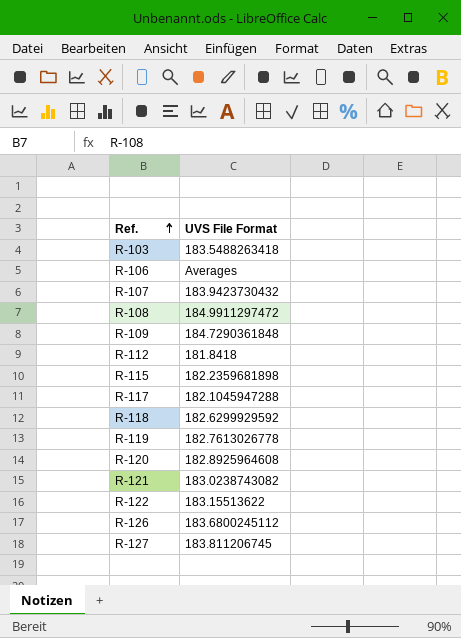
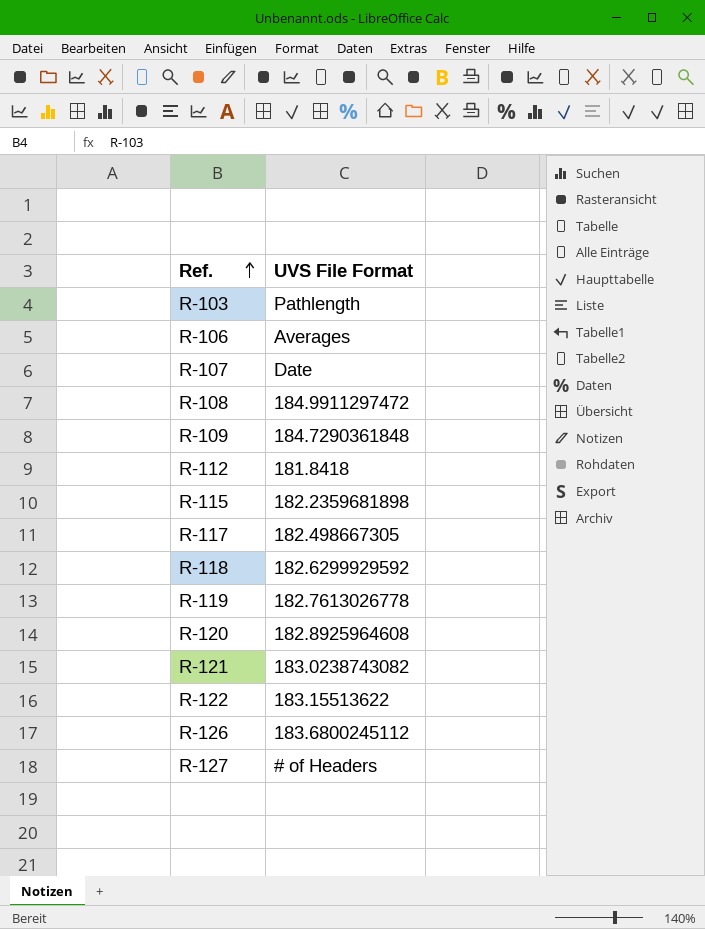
R-103 | UVS File Format: 183.5488263418 -> Pathlength
R-107 | UVS File Format: 183.9423730432 -> Date
R-117 | UVS File Format: 182.1045947288 -> 182.498667305
R-127 | UVS File Format: 183.811206745 -> # of Headers

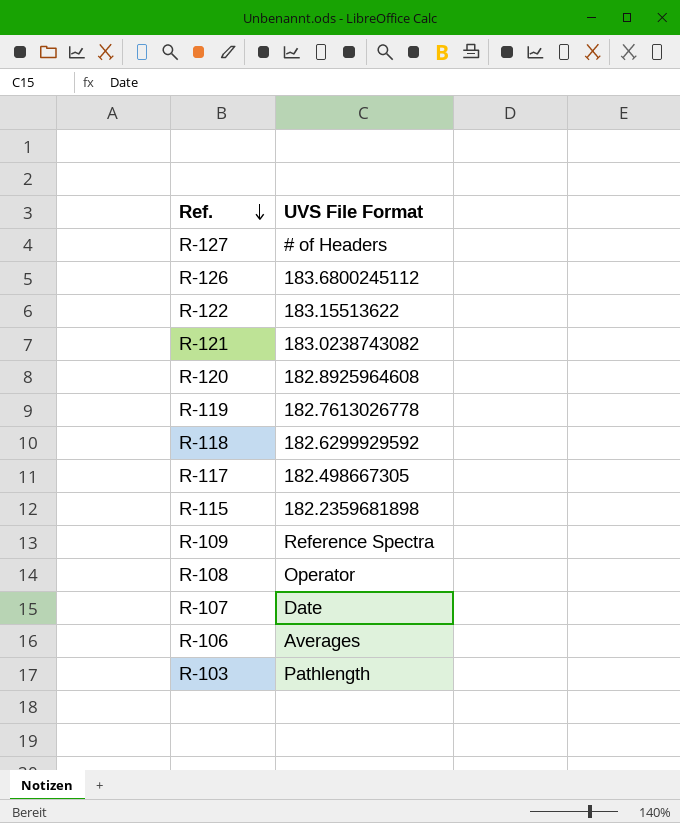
row order: Ref. ascending -> Ref. descending
row R-112: 181.8418 -> none
R-109 | UVS File Format: 184.7290361848 -> Reference Spectra
R-108 | UVS File Format: 184.9911297472 -> Operator

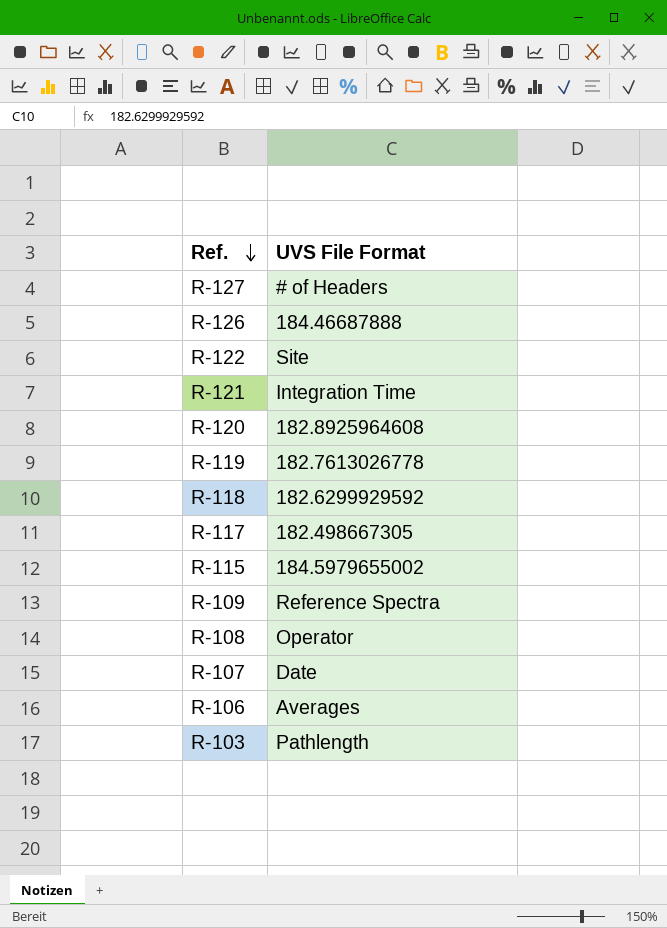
R-126 | UVS File Format: 183.6800245112 -> 184.46687888
R-122 | UVS File Format: 183.15513622 -> Site
R-121 | UVS File Format: 183.0238743082 -> Integration Time
R-115 | UVS File Format: 182.2359681898 -> 184.5979655002

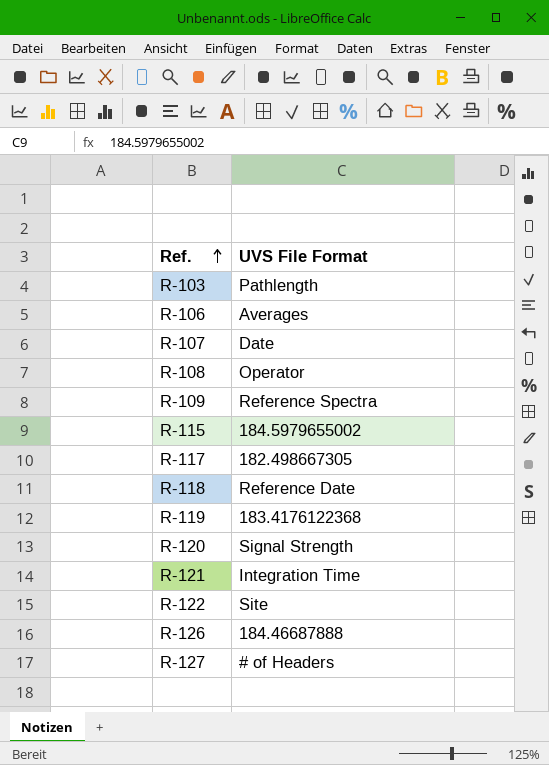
row order: Ref. descending -> Ref. ascending
R-118 | UVS File Format: 182.6299929592 -> Reference Date
R-119 | UVS File Format: 182.7613026778 -> 183.4176122368
R-120 | UVS File Format: 182.8925964608 -> Signal Strength

